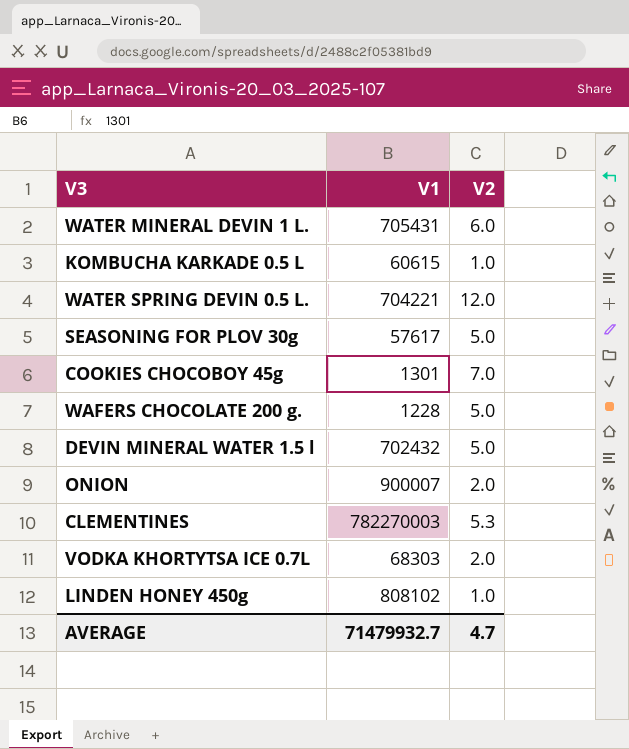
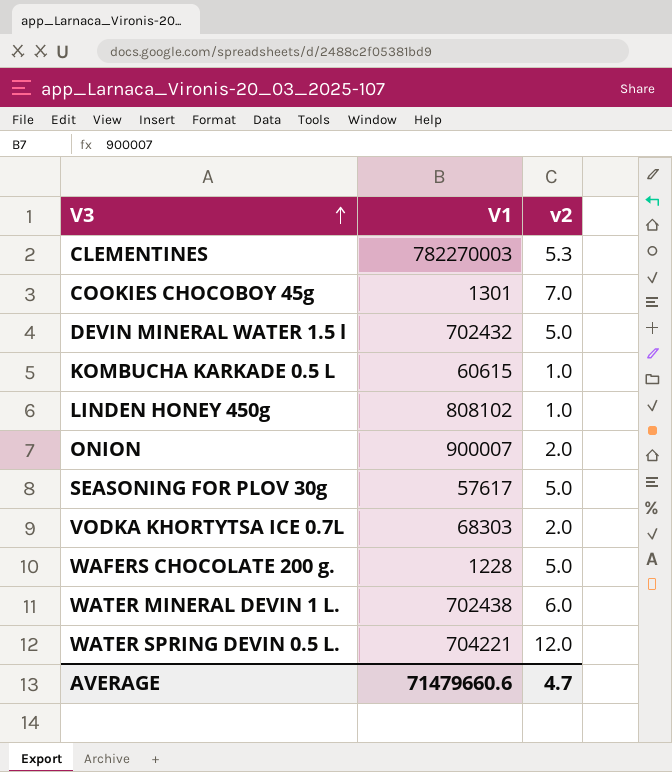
row order: none -> V3 ascending
column name: V2 -> v2
WATER MINERAL DEVIN 1 L. | V1: 705431 -> 702438
AVERAGE | V1: 71479932.7 -> 71479660.6

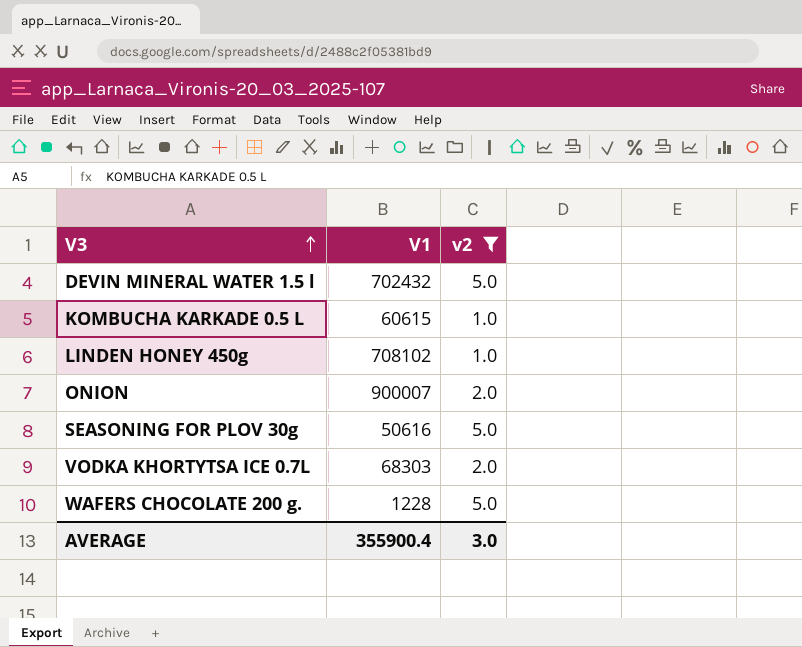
filter: none -> v2 <= 5.0
LINDEN HONEY 450g | V1: 808102 -> 708102
SEASONING FOR PLOV 30g | V1: 57617 -> 50616
AVERAGE | V1: 71479660.6 -> 355900.4
AVERAGE | v2: 4.7 -> 3.0

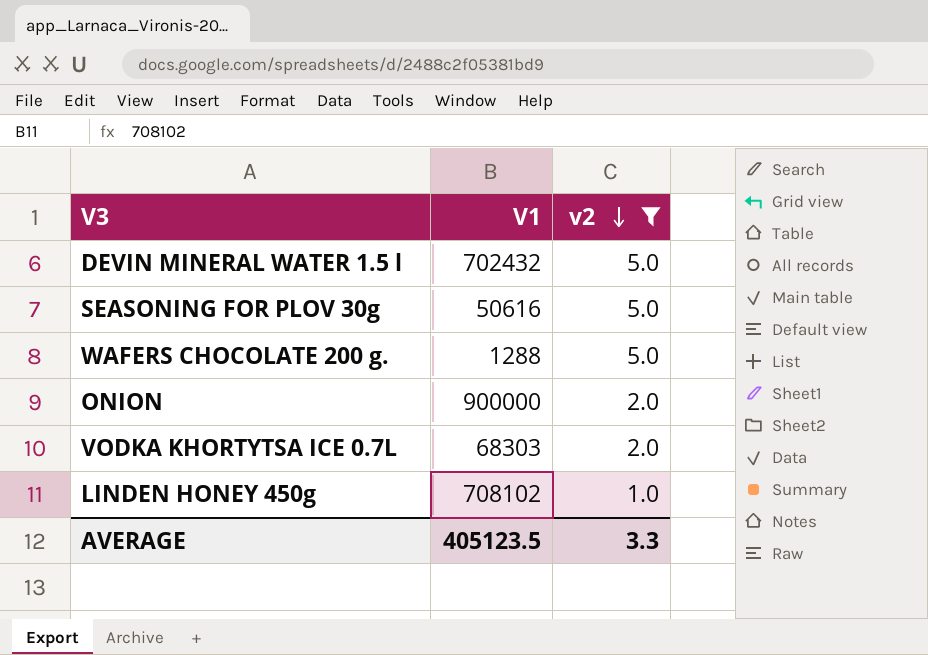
row order: V3 ascending -> v2 descending
row KOMBUCHA KARKADE 0.5 L: 60615 | 1.0 -> none
WAFERS CHOCOLATE 200 g. | V1: 1228 -> 1288
ONION | V1: 900007 -> 900000
AVERAGE | V1: 355900.4 -> 405123.5
AVERAGE | v2: 3.0 -> 3.3

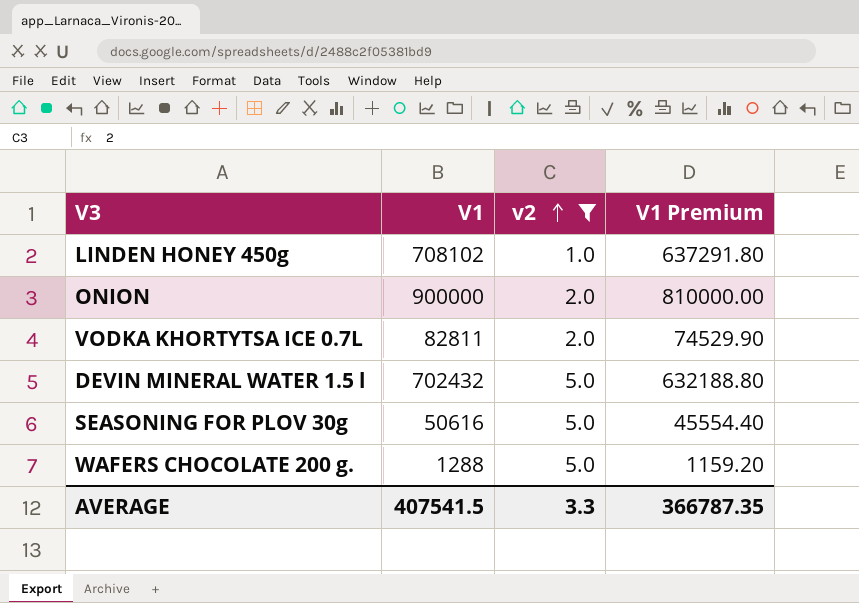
row order: v2 descending -> v2 ascending
column V1 Premium | formula: none -> [V1] * 0.9
VODKA KHORTYTSA ICE 0.7L | V1: 68303 -> 82811
AVERAGE | V1: 405123.5 -> 407541.5

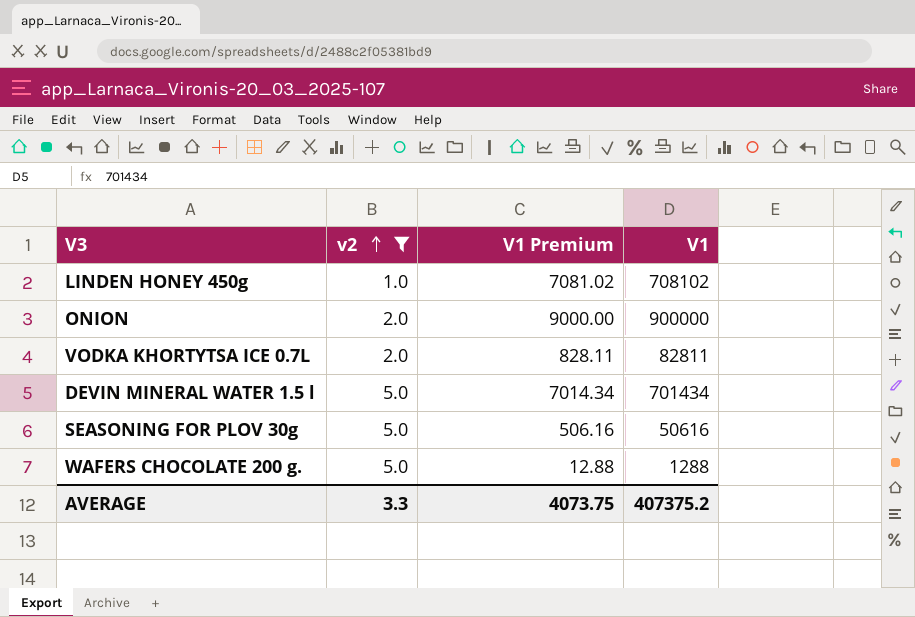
column V1 Premium | formula: [V1] * 0.9 -> [V1] * 0.01
column V1 | position: 2 -> 4
DEVIN MINERAL WATER 1.5 l | V1: 702432 -> 701434
AVERAGE | V1 Premium: 366787.35 -> 4073.75
AVERAGE | V1: 407541.5 -> 407375.2

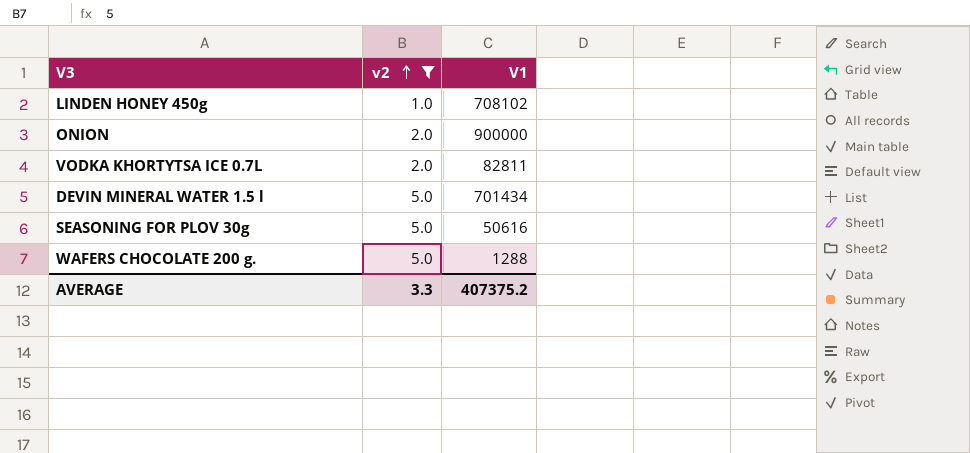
column V1 Premium | formula: [V1] * 0.01 -> none

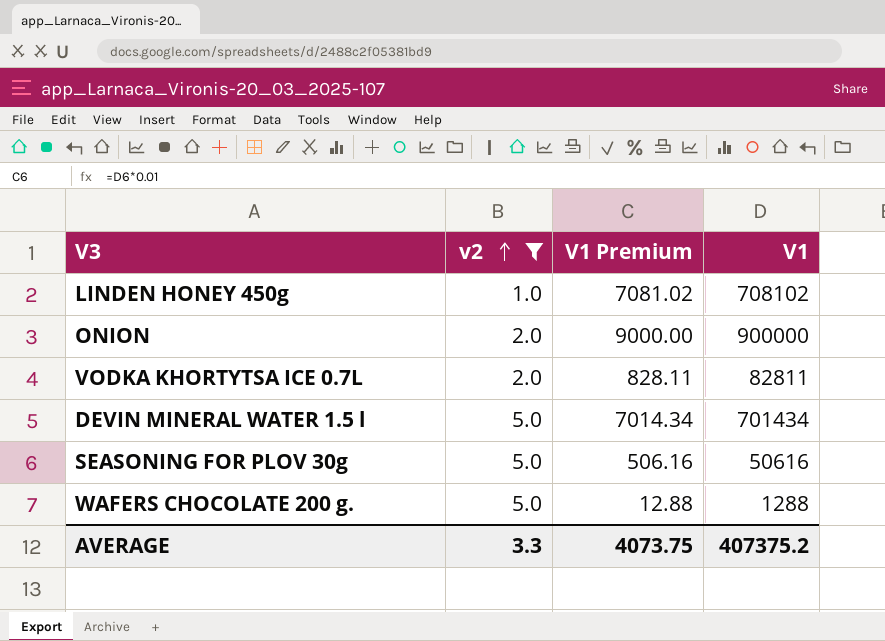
column V1 Premium | formula: none -> [V1] * 0.01

